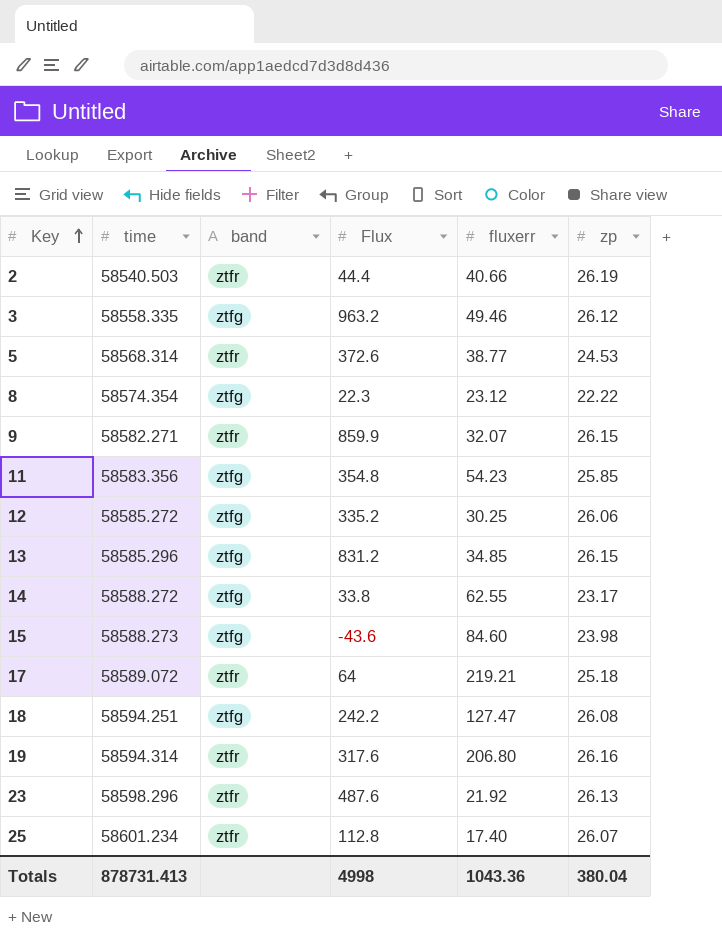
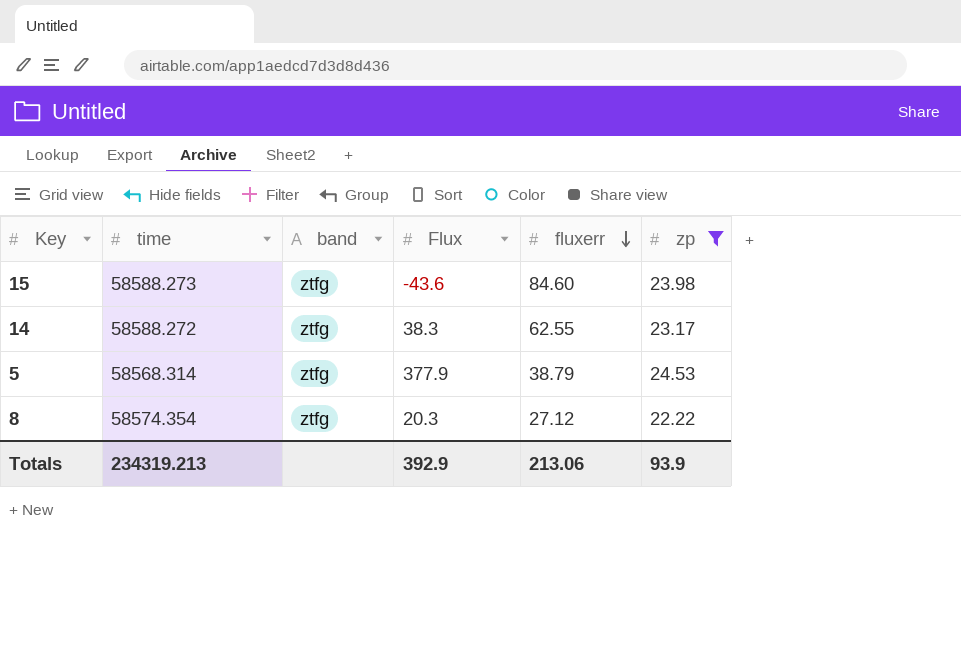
filter: none -> zp <= 24.53
row order: Key ascending -> fluxerr descending
14 | Flux: 33.8 -> 38.3
5 | band: ztfr -> ztfg
5 | Flux: 372.6 -> 377.9
5 | fluxerr: 38.77 -> 38.79
8 | Flux: 22.3 -> 20.3
8 | fluxerr: 23.12 -> 27.12
Totals | time: 878731.413 -> 234319.213
Totals | Flux: 4998 -> 392.9
Totals | fluxerr: 1043.36 -> 213.06
Totals | zp: 380.04 -> 93.9

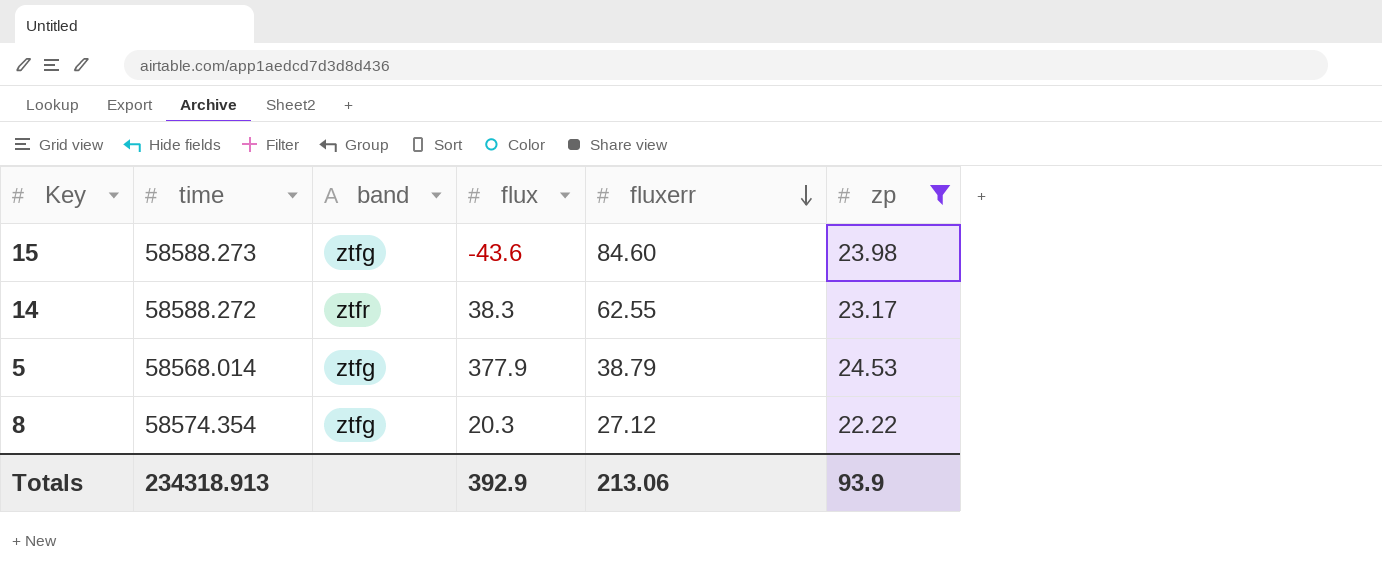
column name: Flux -> flux
14 | band: ztfg -> ztfr
5 | time: 58568.314 -> 58568.014
Totals | time: 234319.213 -> 234318.913

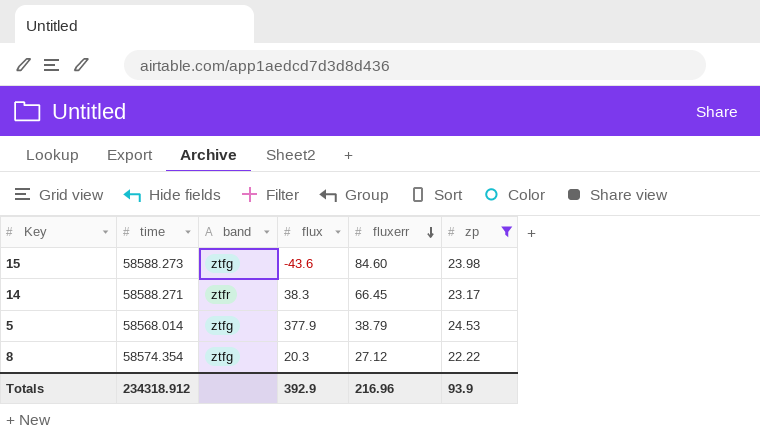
14 | time: 58588.272 -> 58588.271
14 | fluxerr: 62.55 -> 66.45
Totals | time: 234318.913 -> 234318.912
Totals | fluxerr: 213.06 -> 216.96

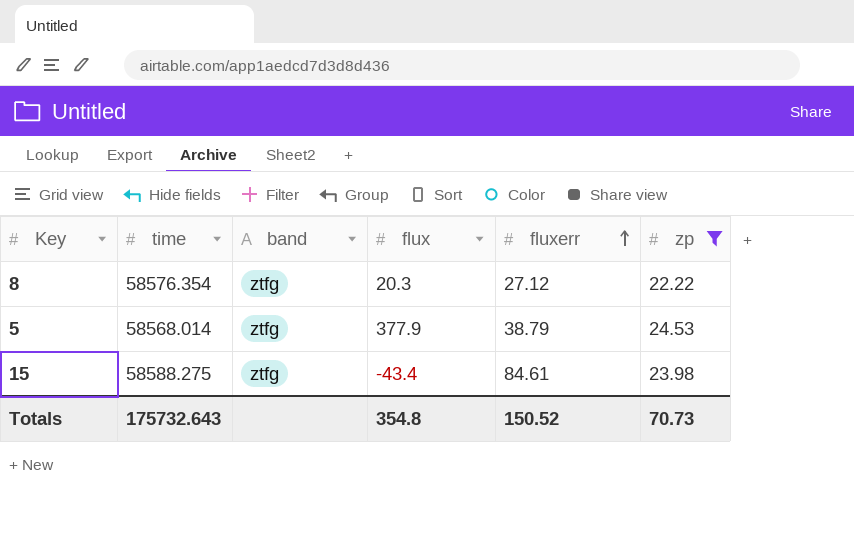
row order: fluxerr descending -> fluxerr ascending
row 14: 58588.271 | ztfr | 38.3 | 66.45 | 23.17 -> none
8 | time: 58574.354 -> 58576.354
15 | time: 58588.273 -> 58588.275
15 | flux: -43.6 -> -43.4
15 | fluxerr: 84.60 -> 84.61
Totals | time: 234318.912 -> 175732.643
Totals | flux: 392.9 -> 354.8
Totals | fluxerr: 216.96 -> 150.52
Totals | zp: 93.9 -> 70.73

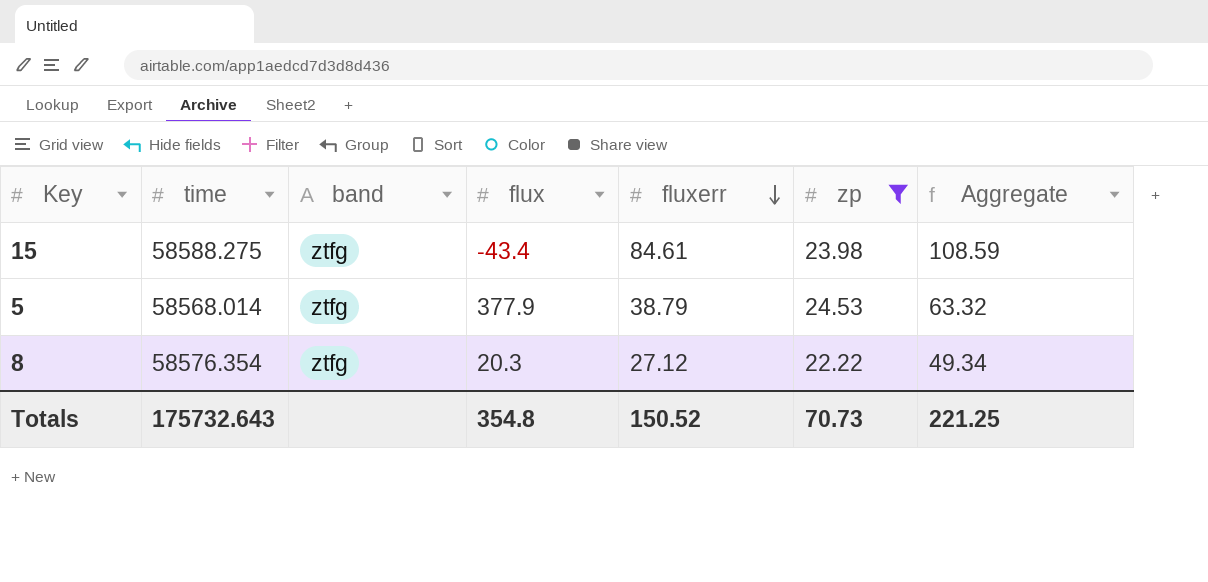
row order: fluxerr ascending -> fluxerr descending
column Aggregate | formula: none -> [fluxerr] + [zp]

